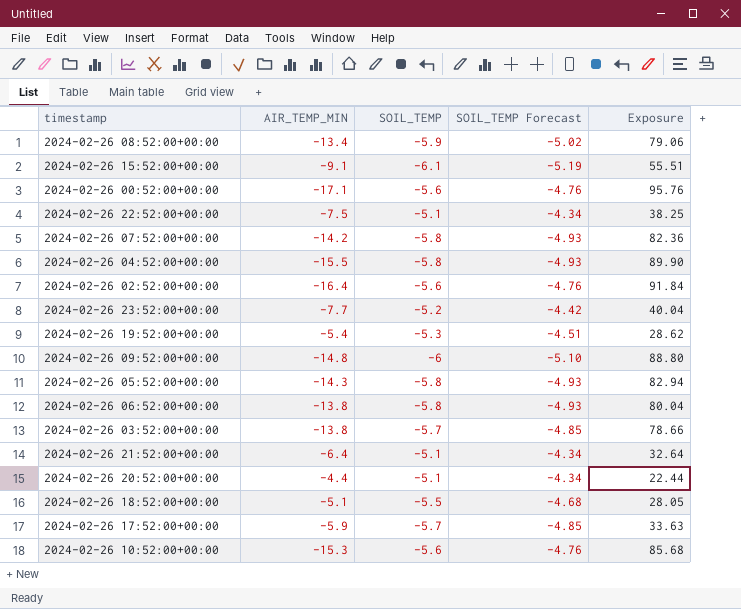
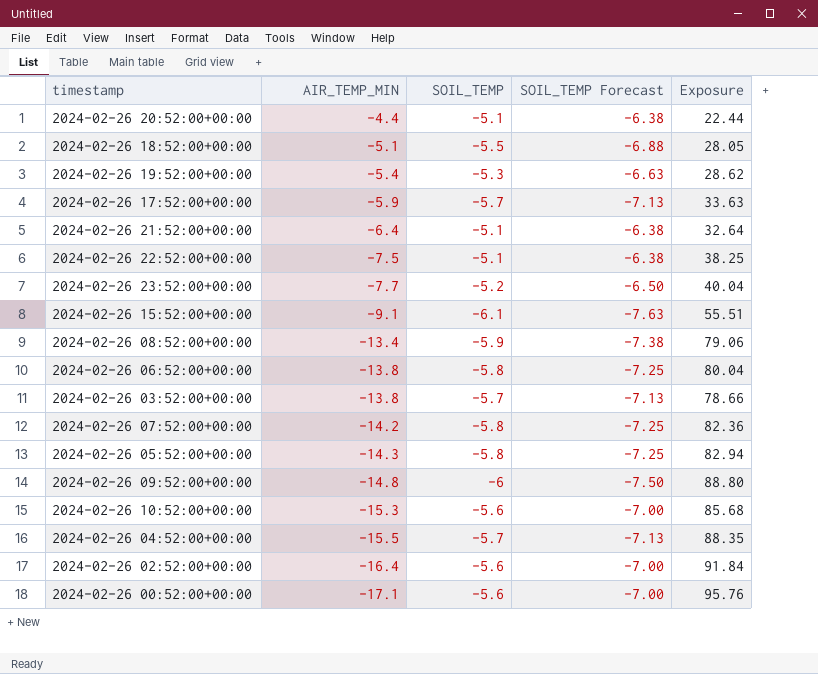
row order: none -> AIR_TEMP_MIN descending
column SOIL_TEMP Forecast | formula: [SOIL_TEMP] * 0.85 -> [SOIL_TEMP] * 1.25
2024-02-26 04:52:00+00:00 | SOIL_TEMP: -5.8 -> -5.7
2024-02-26 04:52:00+00:00 | Exposure: 89.90 -> 88.35

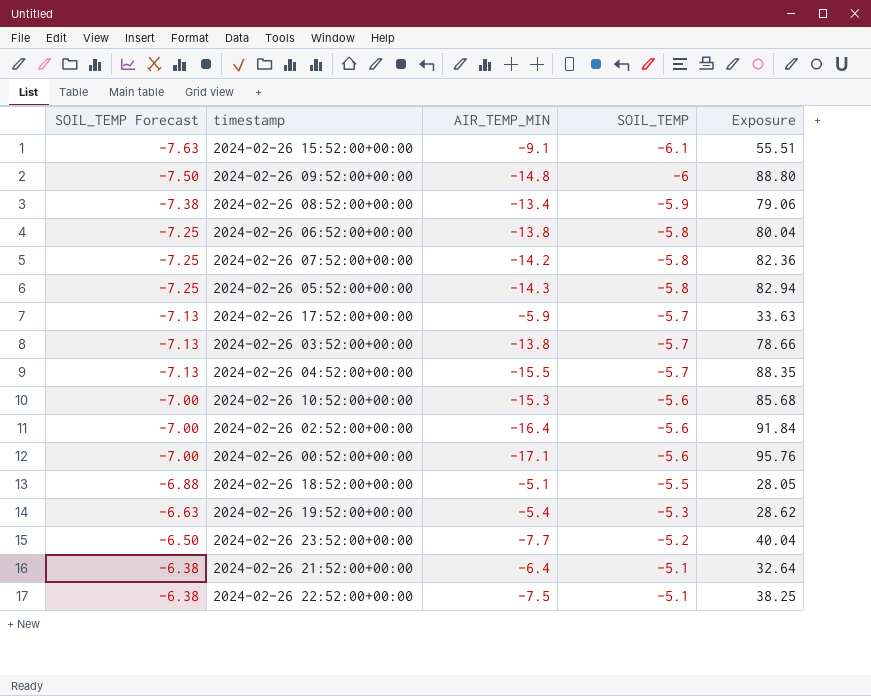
row order: AIR_TEMP_MIN descending -> SOIL_TEMP Forecast ascending
column SOIL_TEMP Forecast | position: 4 -> 1
row 2024-02-26 20:52:00+00:00: -4.4 | -5.1 | -6.38 | 22.44 -> none

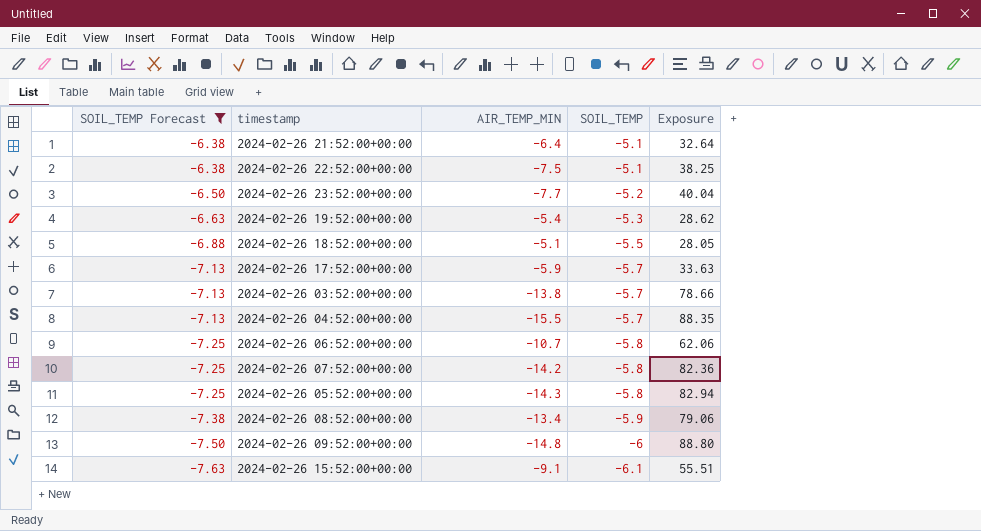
filter: none -> SOIL_TEMP Forecast != -7.00
row order: SOIL_TEMP Forecast ascending -> SOIL_TEMP Forecast descending
2024-02-26 06:52:00+00:00 | AIR_TEMP_MIN: -13.8 -> -10.7
2024-02-26 06:52:00+00:00 | Exposure: 80.04 -> 62.06

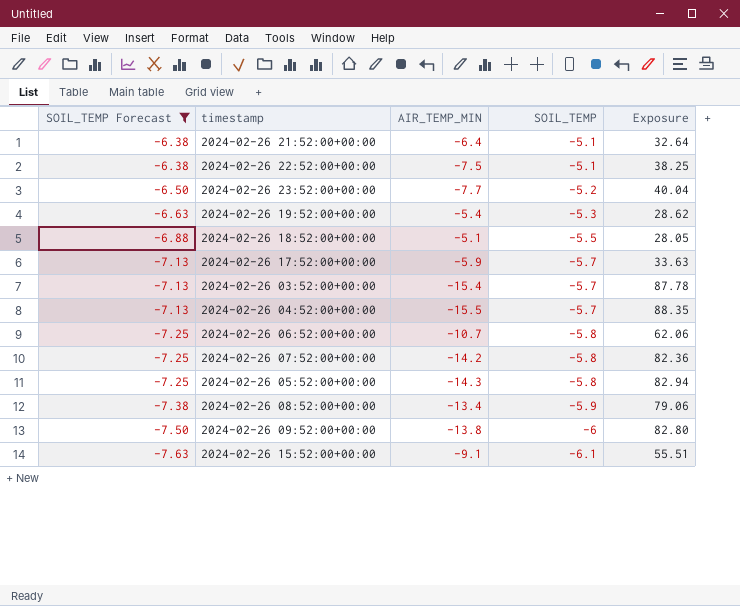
2024-02-26 03:52:00+00:00 | AIR_TEMP_MIN: -13.8 -> -15.4
2024-02-26 03:52:00+00:00 | Exposure: 78.66 -> 87.78
2024-02-26 09:52:00+00:00 | AIR_TEMP_MIN: -14.8 -> -13.8
2024-02-26 09:52:00+00:00 | Exposure: 88.80 -> 82.80

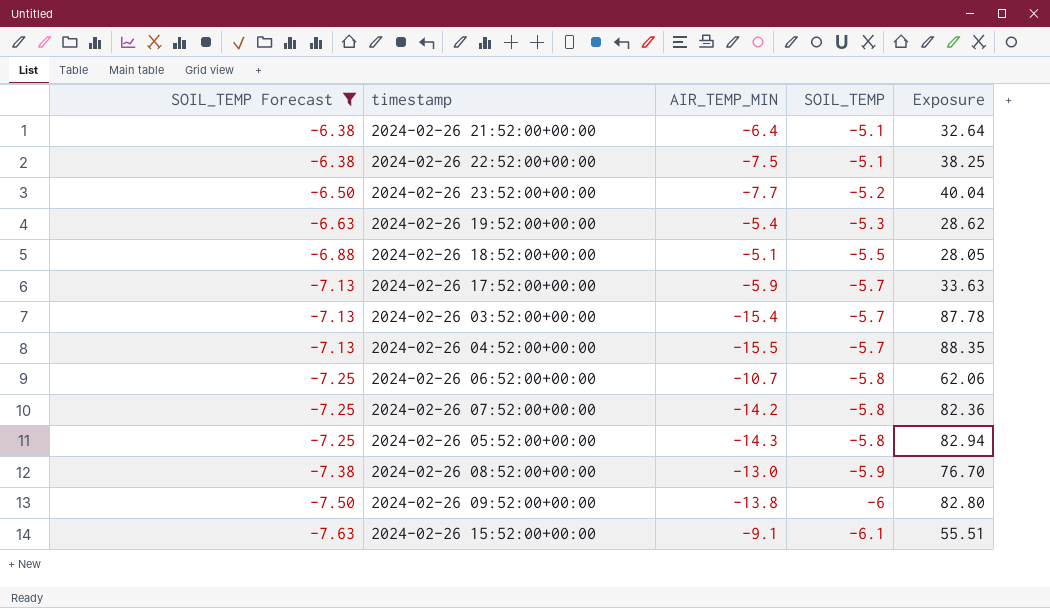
2024-02-26 08:52:00+00:00 | AIR_TEMP_MIN: -13.4 -> -13.0
2024-02-26 08:52:00+00:00 | Exposure: 79.06 -> 76.70

